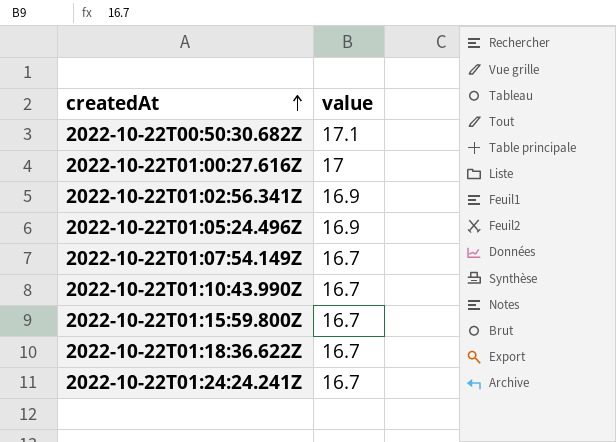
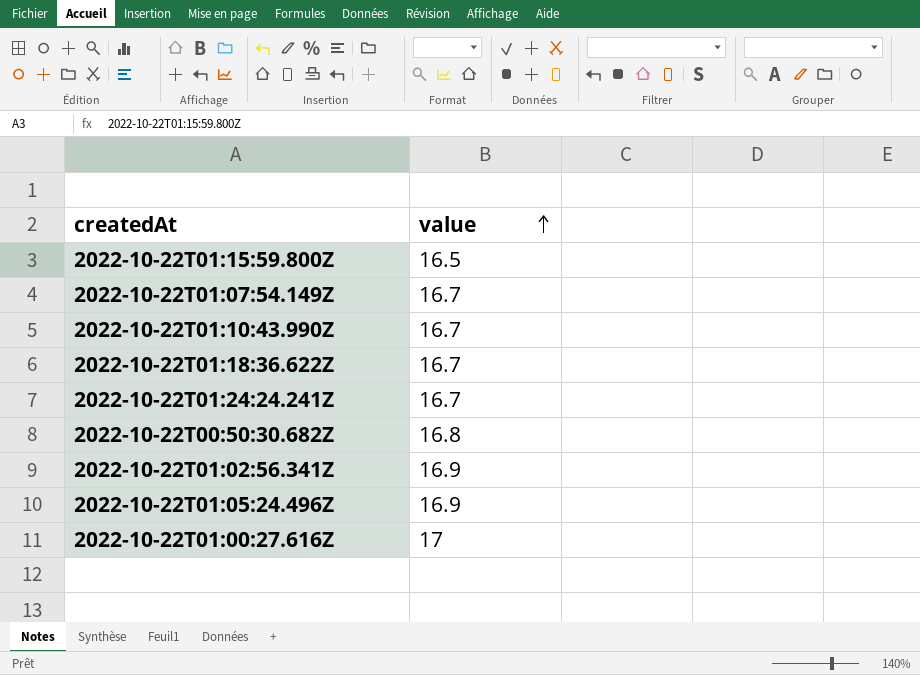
row order: createdAt ascending -> value ascending
2022-10-22T01:15:59.800Z | value: 16.7 -> 16.5
2022-10-22T00:50:30.682Z | value: 17.1 -> 16.8

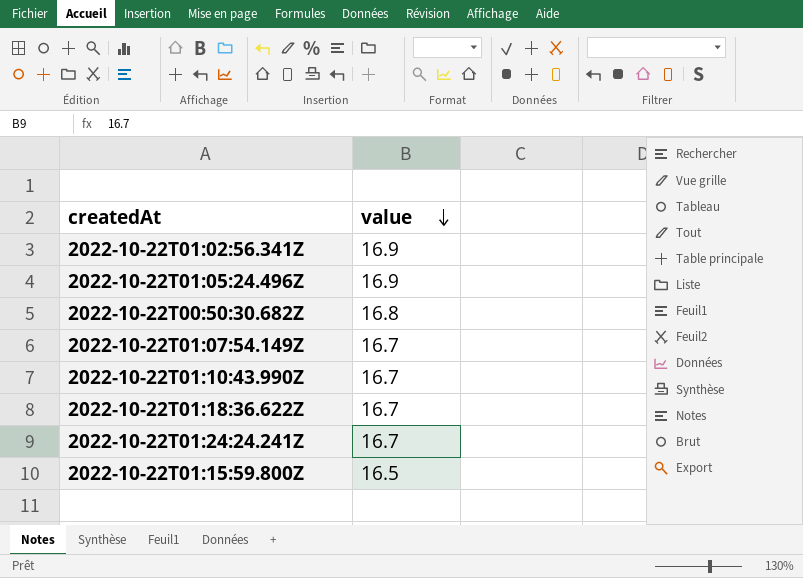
row order: value ascending -> value descending
row 2022-10-22T01:00:27.616Z: 17 -> none

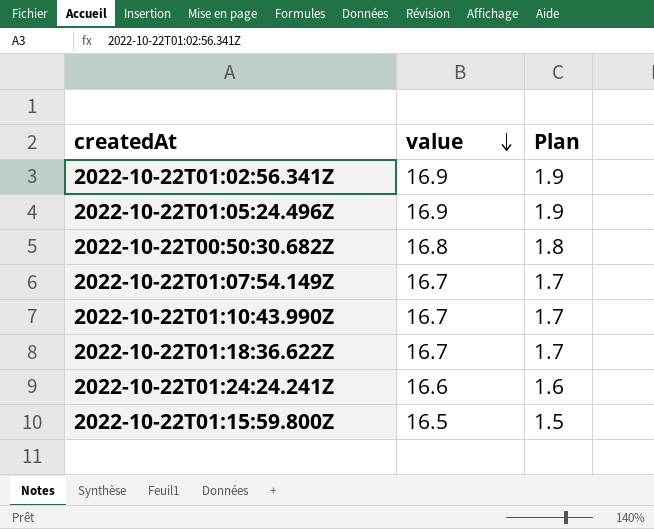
column Plan | formula: none -> [value] - 15
2022-10-22T01:24:24.241Z | value: 16.7 -> 16.6

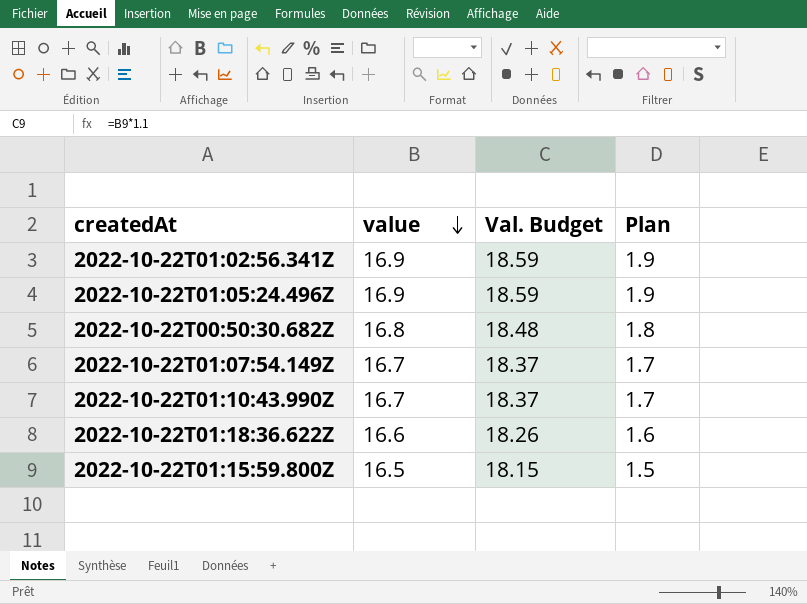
column Val. Budget | formula: none -> [value] * 1.1
row 2022-10-22T01:24:24.241Z: 16.6 | 1.6 -> none
2022-10-22T01:18:36.622Z | value: 16.7 -> 16.6
2022-10-22T01:18:36.622Z | Plan: 1.7 -> 1.6

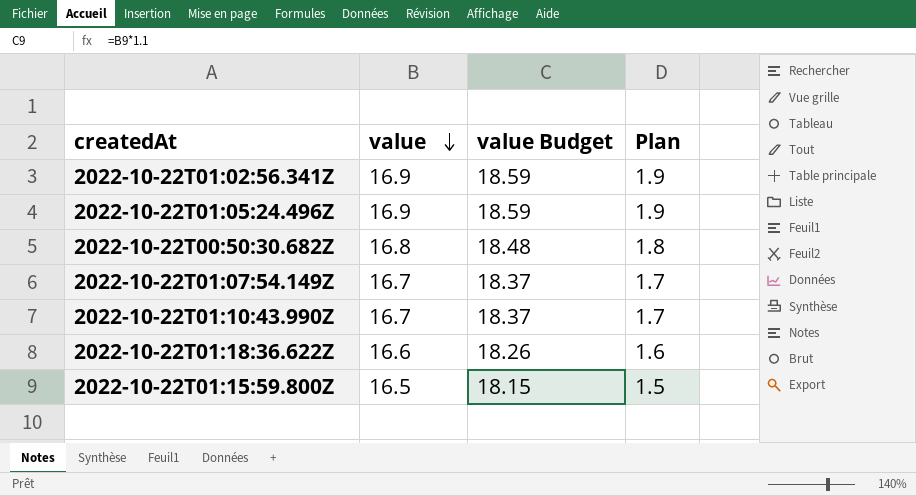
column name: Val. Budget -> value Budget

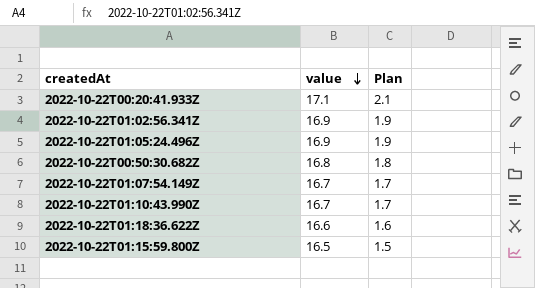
column value Budget | formula: [value] * 1.1 -> none
row 2022-10-22T00:20:41.933Z: none -> 17.1 | 2.1

